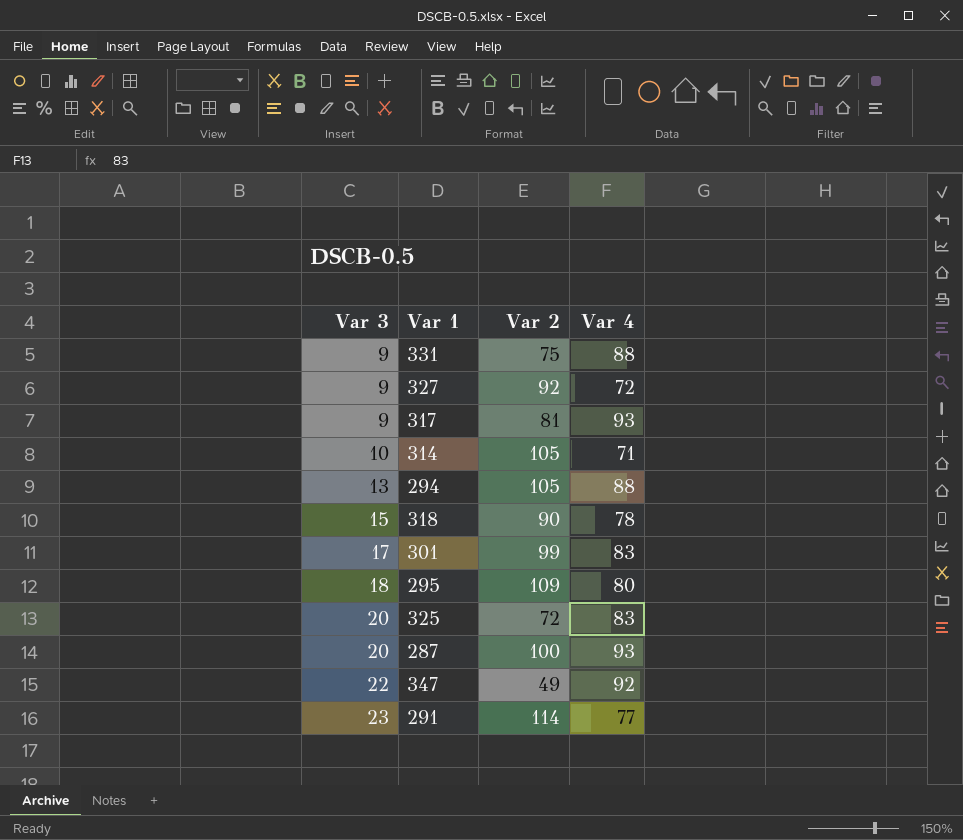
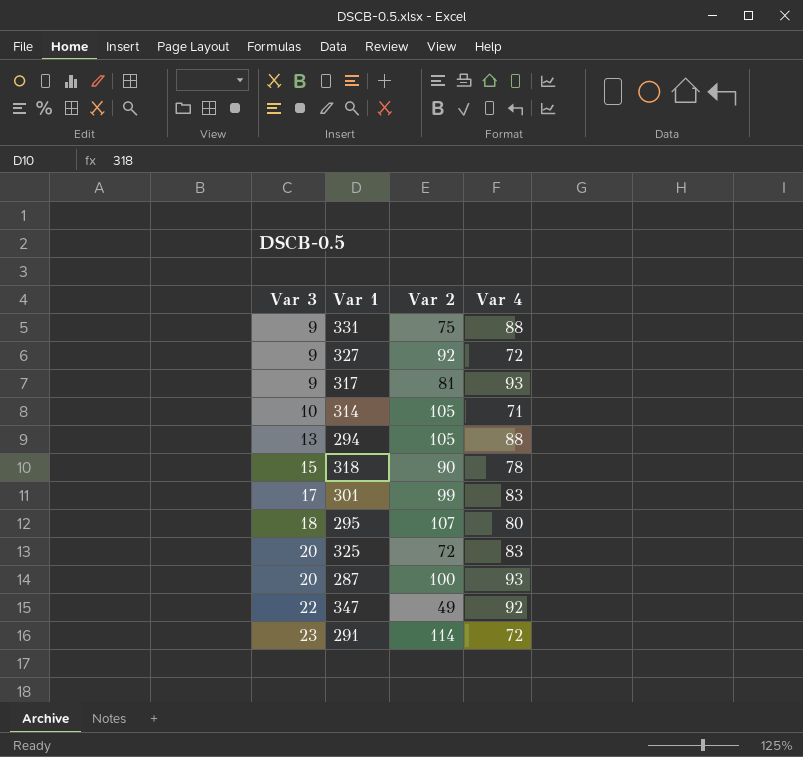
295 | Var 2: 109 -> 107
291 | Var 4: 77 -> 72

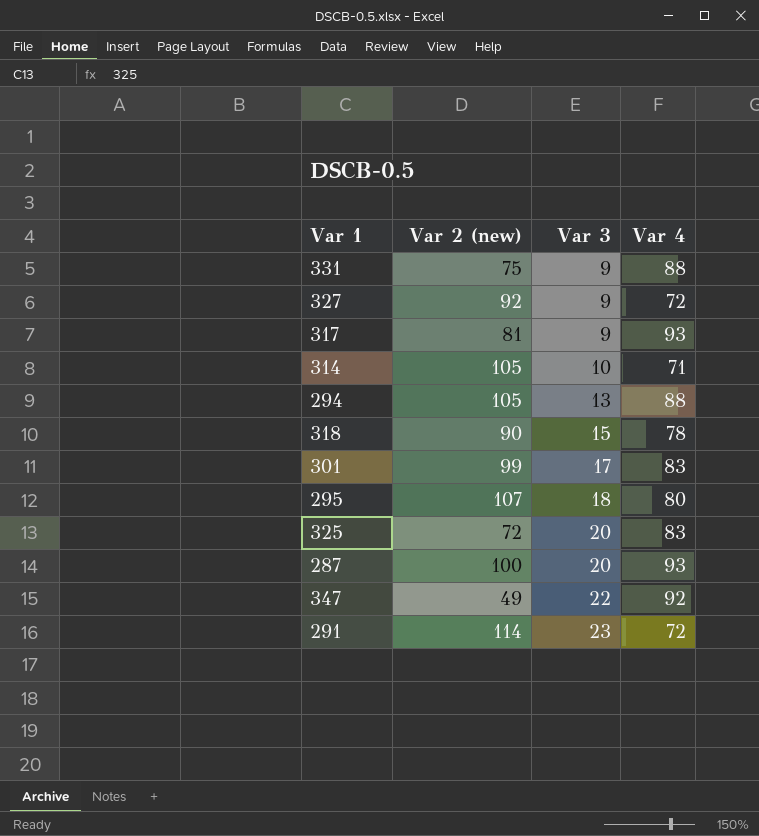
column name: Var 2 -> Var 2 (new)
column Var 3 | position: 1 -> 3

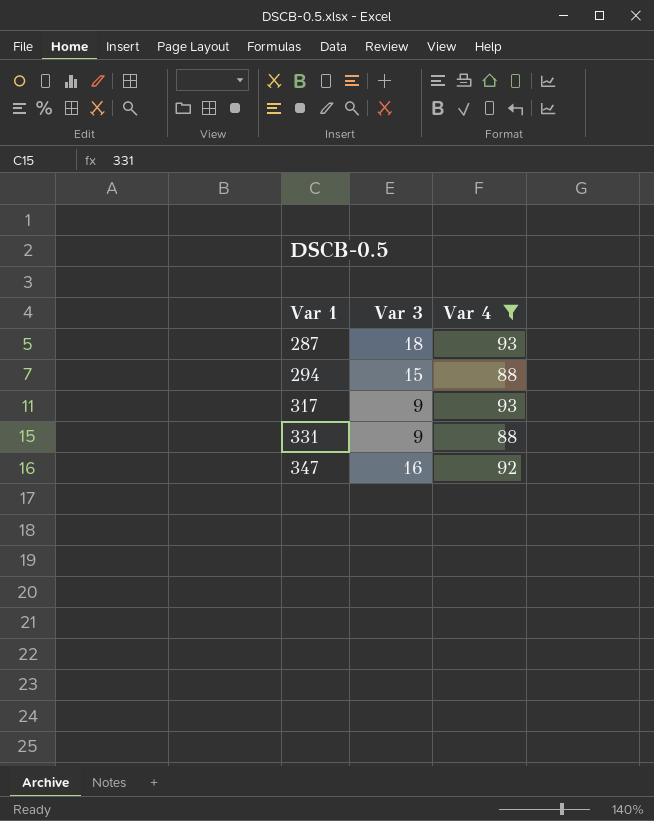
filter: none -> Var 4 >= 88
row order: Var 3 ascending -> Var 1 ascending
column Var 2 (new) | position: 2 -> none
287 | Var 3: 20 -> 18
294 | Var 3: 13 -> 15
347 | Var 3: 22 -> 16

